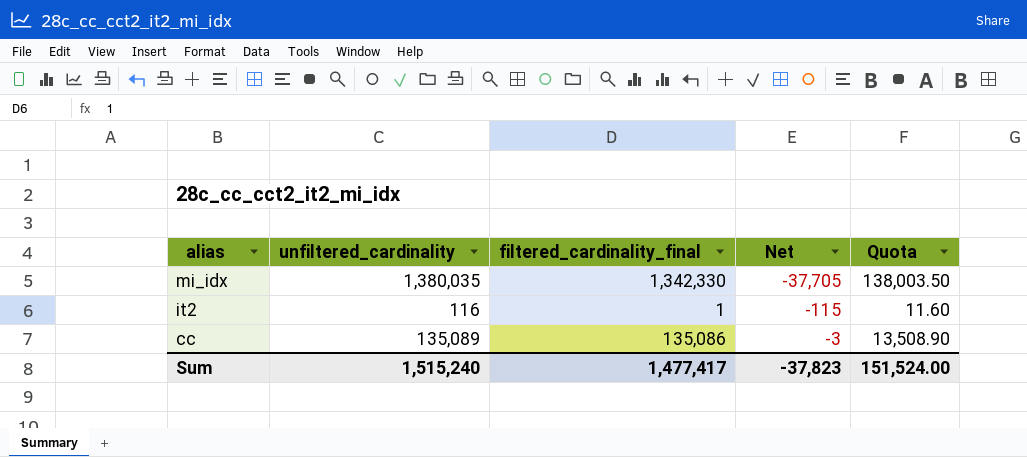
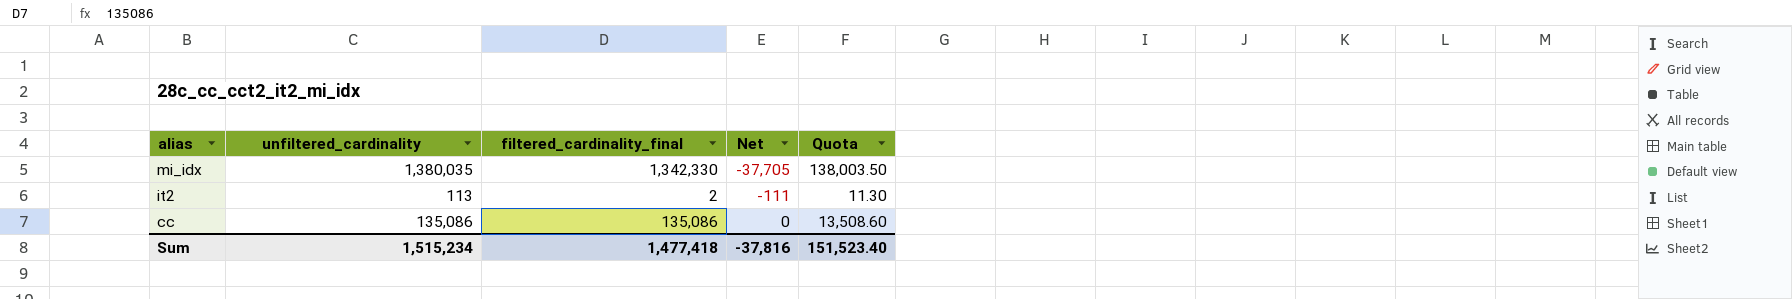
it2 | unfiltered_cardinality: 116 -> 113
it2 | filtered_cardinality_final: 1 -> 2
it2 | Net: -115 -> -111
it2 | Quota: 11.60 -> 11.30
cc | unfiltered_cardinality: 135,089 -> 135,086
cc | Net: -3 -> 0
cc | Quota: 13,508.90 -> 13,508.60
Sum | unfiltered_cardinality: 1,515,240 -> 1,515,234
Sum | filtered_cardinality_final: 1,477,417 -> 1,477,418
Sum | Net: -37,823 -> -37,816
Sum | Quota: 151,524.00 -> 151,523.40

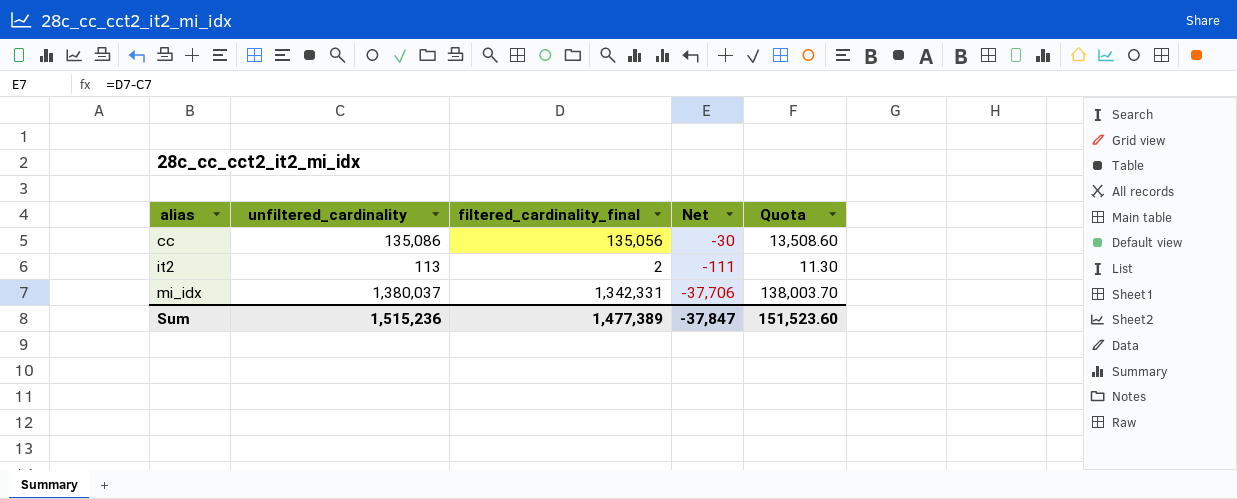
row order: alias descending -> alias ascending
cc | filtered_cardinality_final: 135,086 -> 135,056
cc | Net: 0 -> -30
mi_idx | unfiltered_cardinality: 1,380,035 -> 1,380,037
mi_idx | filtered_cardinality_final: 1,342,330 -> 1,342,331
mi_idx | Net: -37,705 -> -37,706
mi_idx | Quota: 138,003.50 -> 138,003.70
Sum | unfiltered_cardinality: 1,515,234 -> 1,515,236
Sum | filtered_cardinality_final: 1,477,418 -> 1,477,389
Sum | Net: -37,816 -> -37,847
Sum | Quota: 151,523.40 -> 151,523.60

